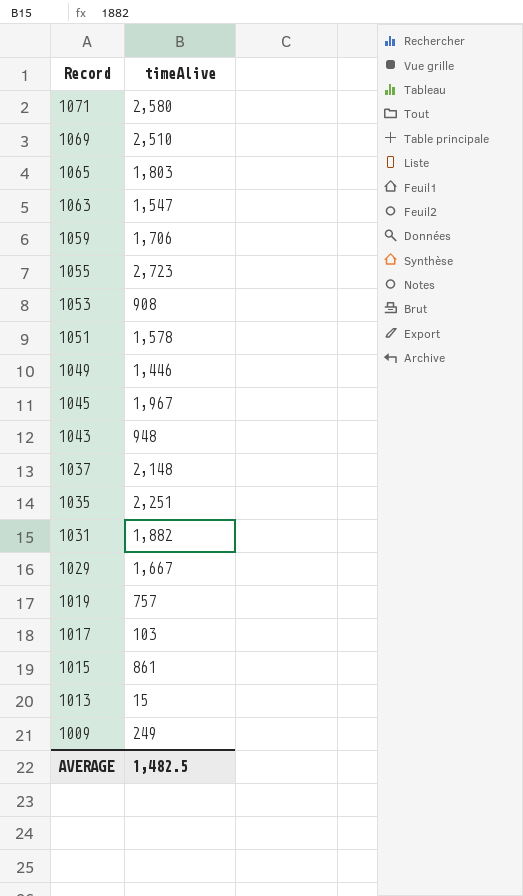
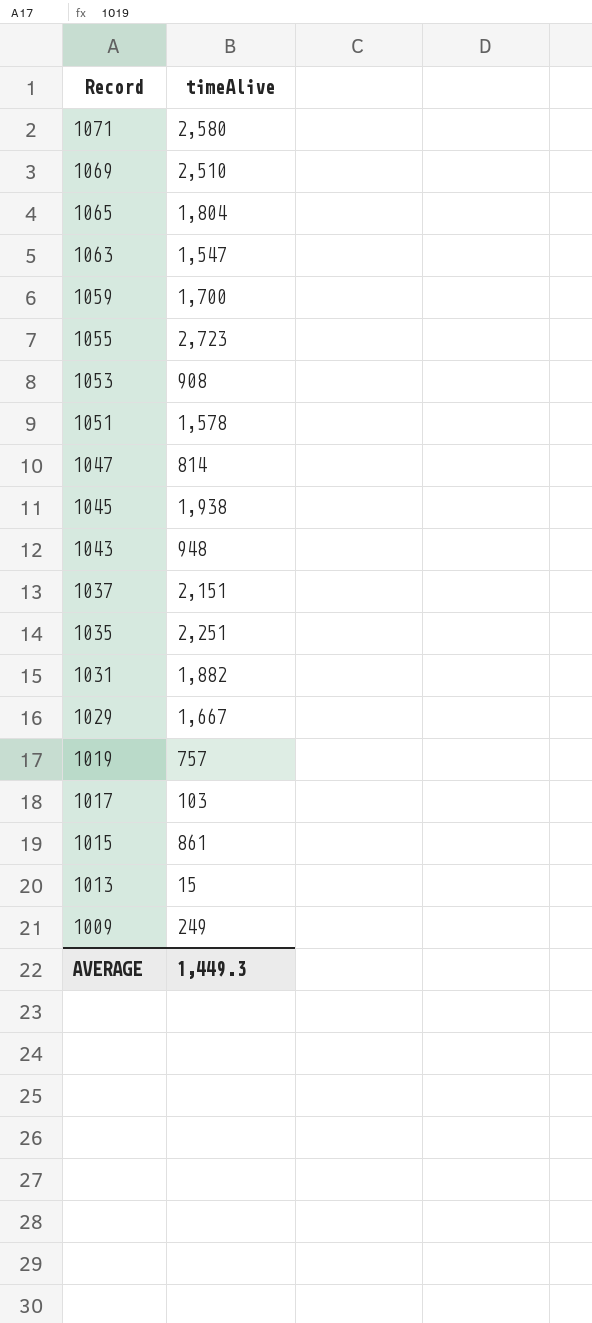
row 1049: 1,446 -> none
1065 | timeAlive: 1,803 -> 1,804
1059 | timeAlive: 1,706 -> 1,700
row 1047: none -> 814
1045 | timeAlive: 1,967 -> 1,938
1037 | timeAlive: 2,148 -> 2,151
AVERAGE | timeAlive: 1,482.5 -> 1,449.3

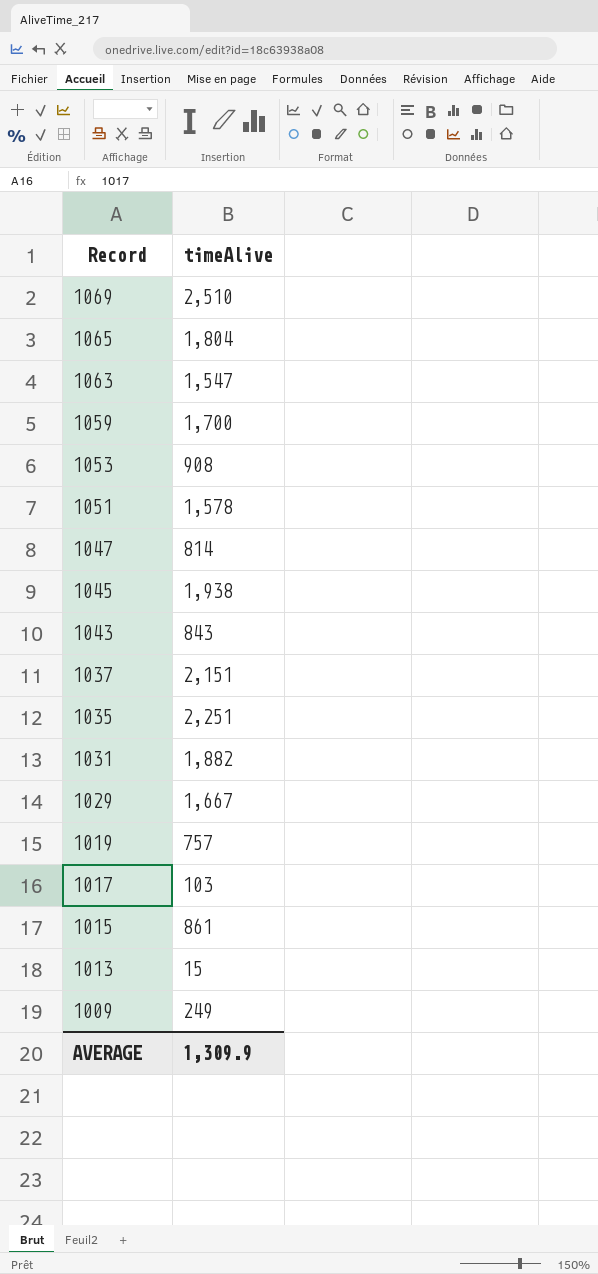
row 1071: 2,580 -> none
row 1055: 2,723 -> none
1043 | timeAlive: 948 -> 843
AVERAGE | timeAlive: 1,449.3 -> 1,309.9

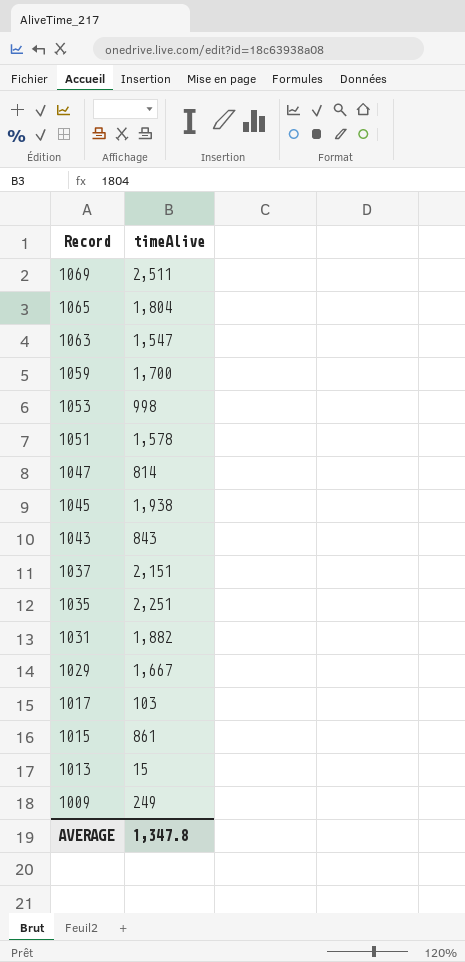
row 1019: 757 -> none
1069 | timeAlive: 2,510 -> 2,511
1053 | timeAlive: 908 -> 998
AVERAGE | timeAlive: 1,309.9 -> 1,347.8

